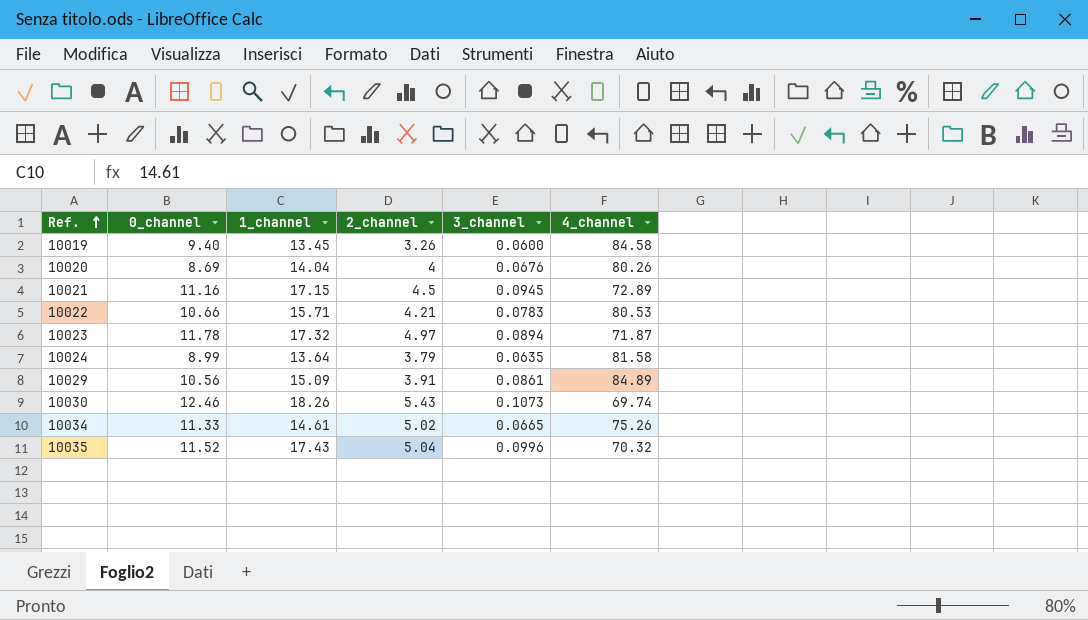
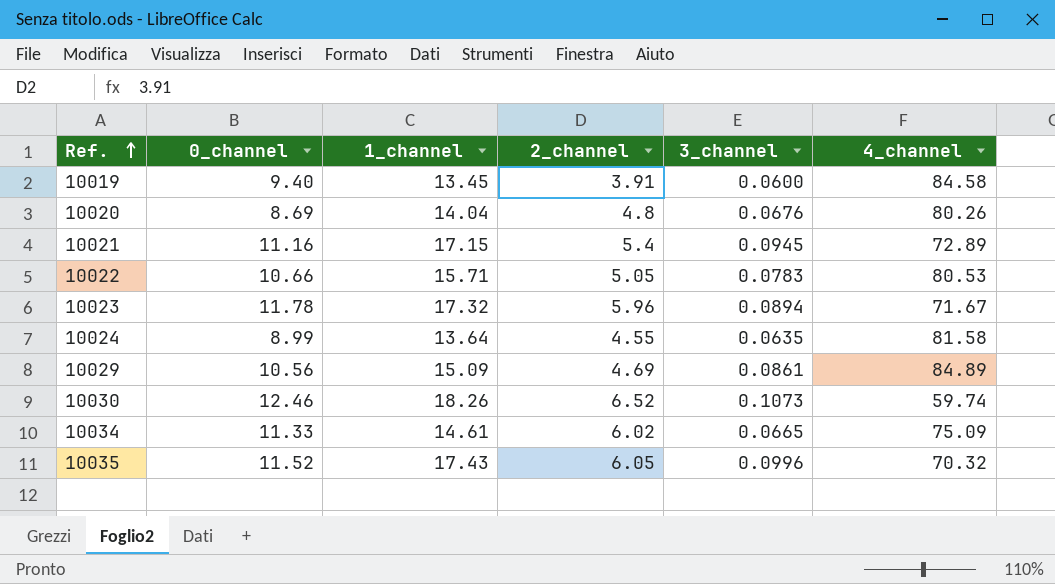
10019 | 2_channel: 3.26 -> 3.91
10020 | 2_channel: 4 -> 4.8
10021 | 2_channel: 4.5 -> 5.4
10022 | 2_channel: 4.21 -> 5.05
10023 | 2_channel: 4.97 -> 5.96
10023 | 4_channel: 71.87 -> 71.67
10024 | 2_channel: 3.79 -> 4.55
10029 | 2_channel: 3.91 -> 4.69
10030 | 2_channel: 5.43 -> 6.52
10030 | 4_channel: 69.74 -> 59.74
10034 | 2_channel: 5.02 -> 6.02
10034 | 4_channel: 75.26 -> 75.09
10035 | 2_channel: 5.04 -> 6.05

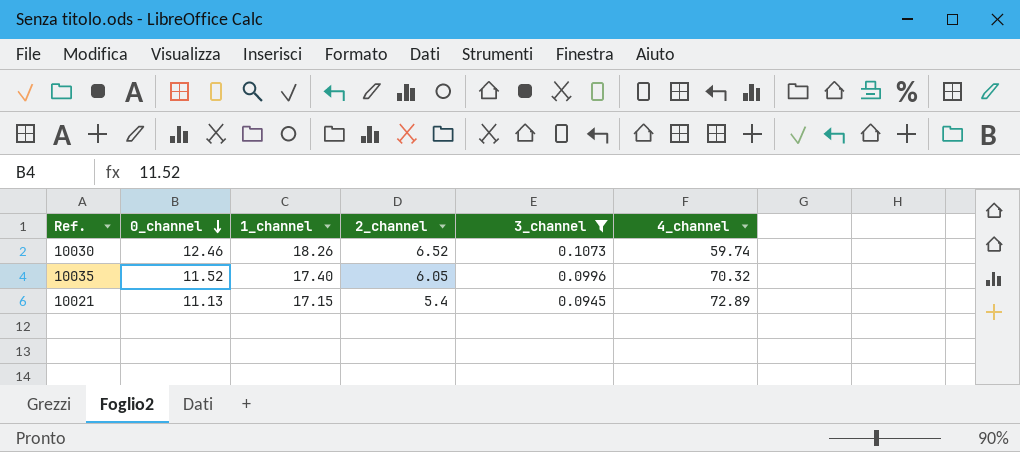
filter: none -> 3_channel >= 0.0945
row order: Ref. ascending -> 0_channel descending
10035 | 1_channel: 17.43 -> 17.40
10021 | 0_channel: 11.16 -> 11.13

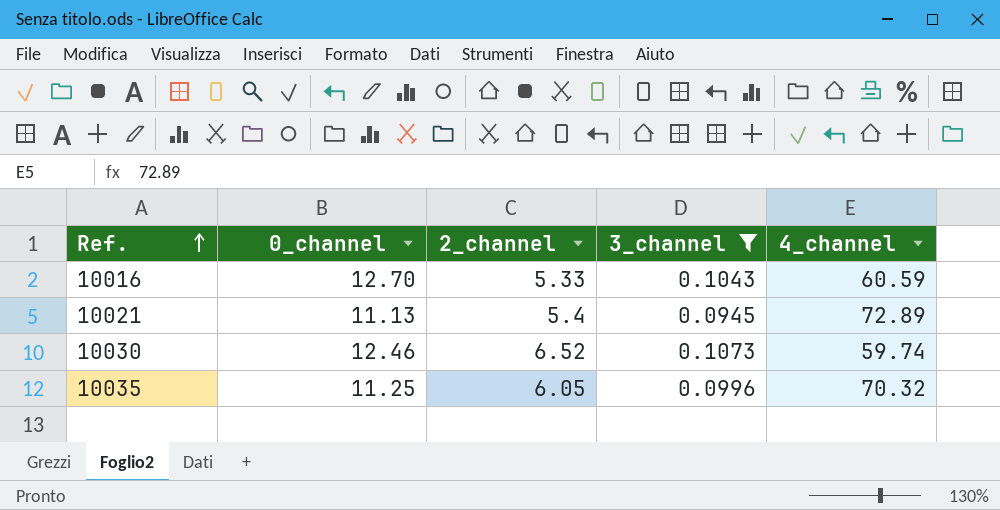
row order: 0_channel descending -> Ref. ascending
column 1_channel | position: 3 -> none
row 10016: none -> 12.70 | 5.33 | 0.1043 | 60.59
10035 | 0_channel: 11.52 -> 11.25

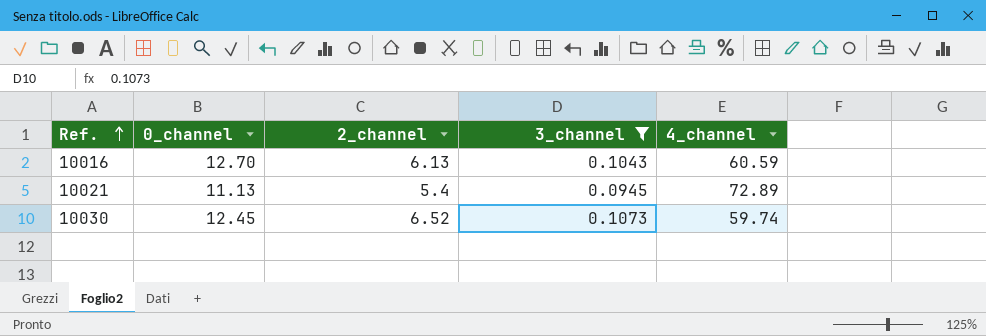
row 10035: 11.25 | 6.05 | 0.0996 | 70.32 -> none
10016 | 2_channel: 5.33 -> 6.13
10030 | 0_channel: 12.46 -> 12.45

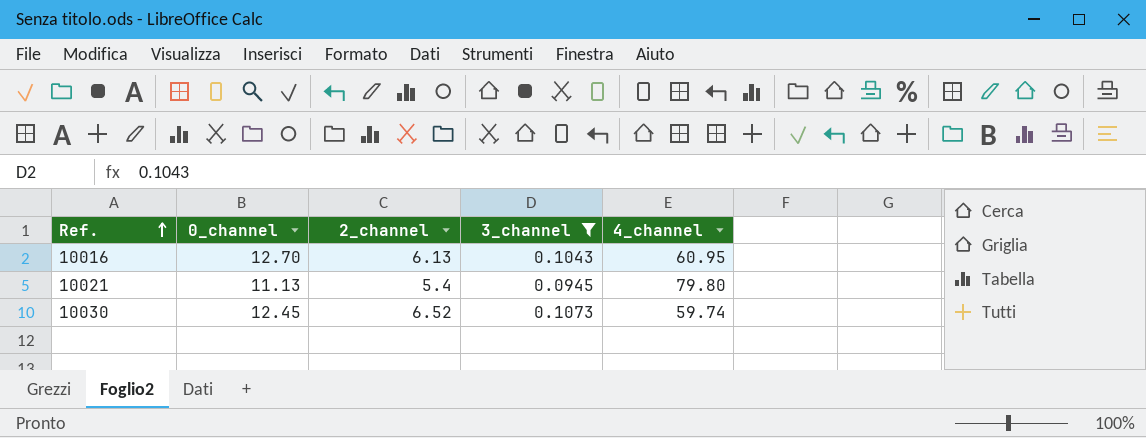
10016 | 4_channel: 60.59 -> 60.95
10021 | 4_channel: 72.89 -> 79.80

